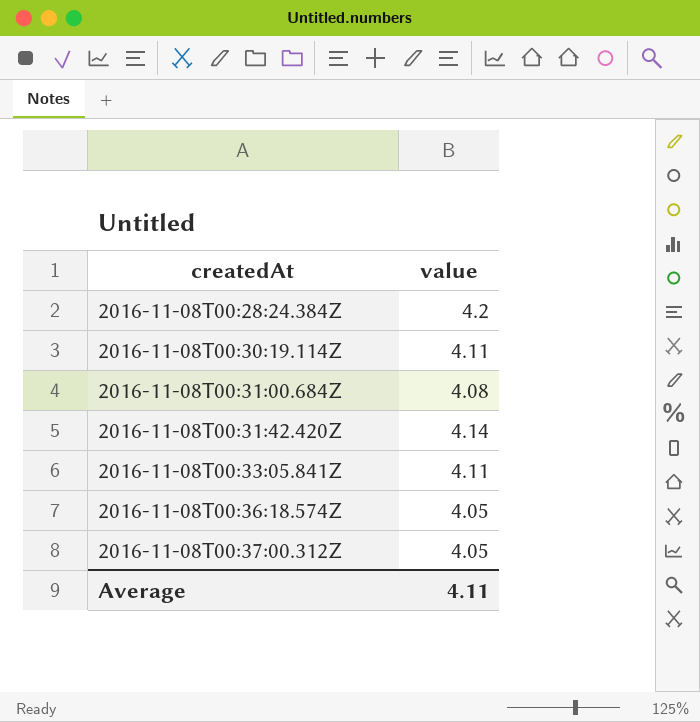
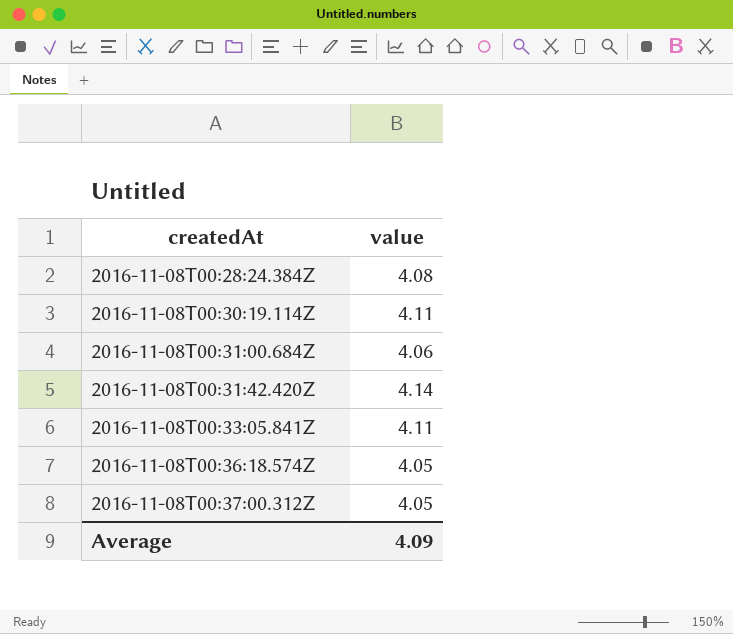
2016-11-08T00:28:24.384Z | value: 4.2 -> 4.08
2016-11-08T00:31:00.684Z | value: 4.08 -> 4.06
Average | value: 4.11 -> 4.09

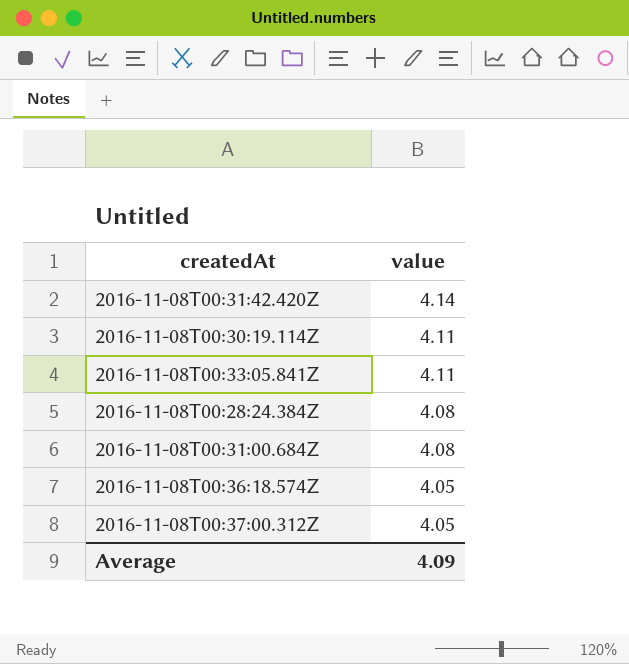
row order: createdAt ascending -> value descending
2016-11-08T00:31:00.684Z | value: 4.06 -> 4.08

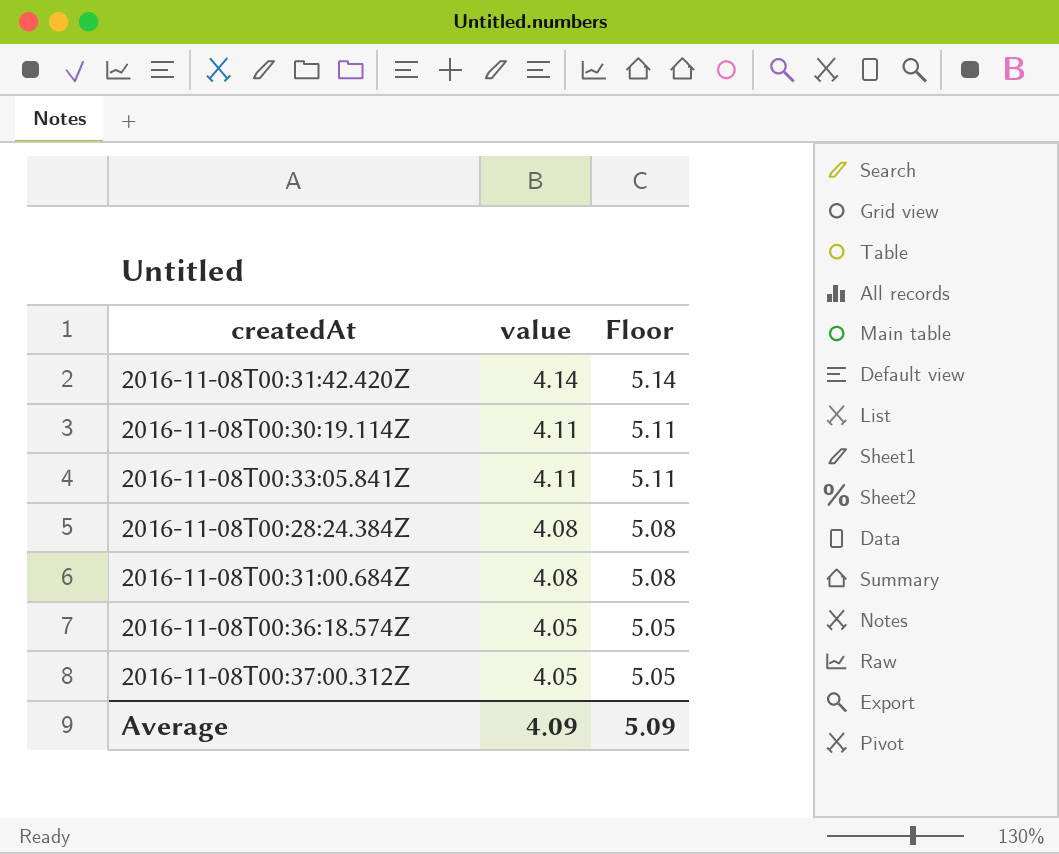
column Floor | formula: none -> [value] + 1

